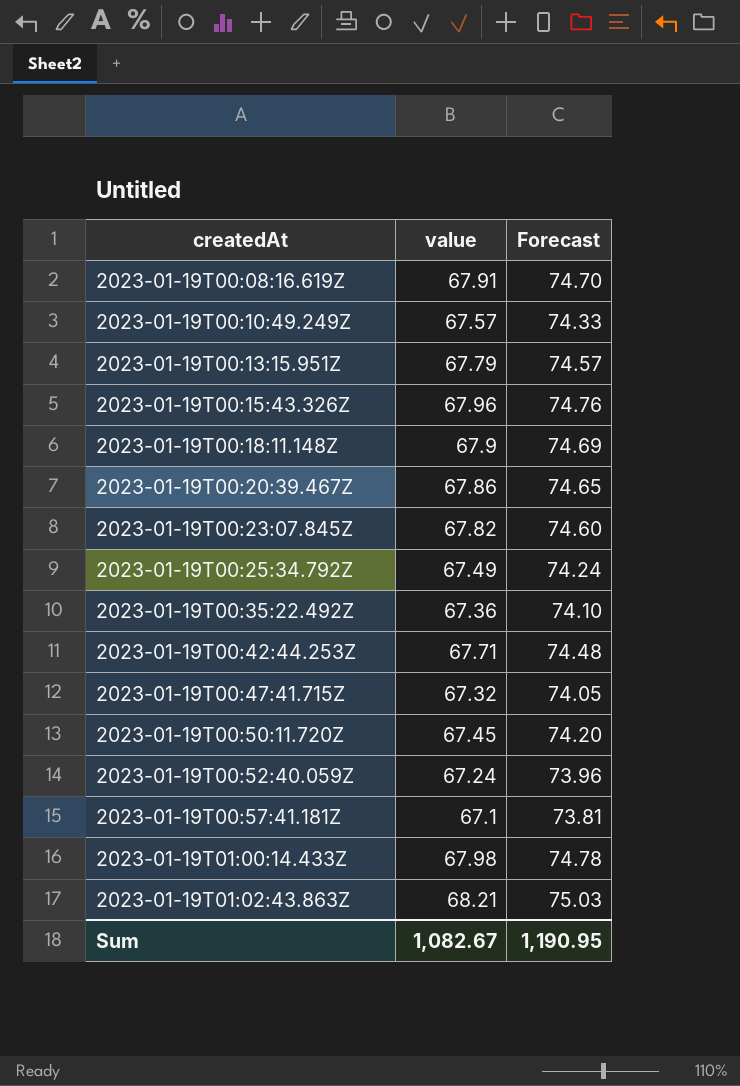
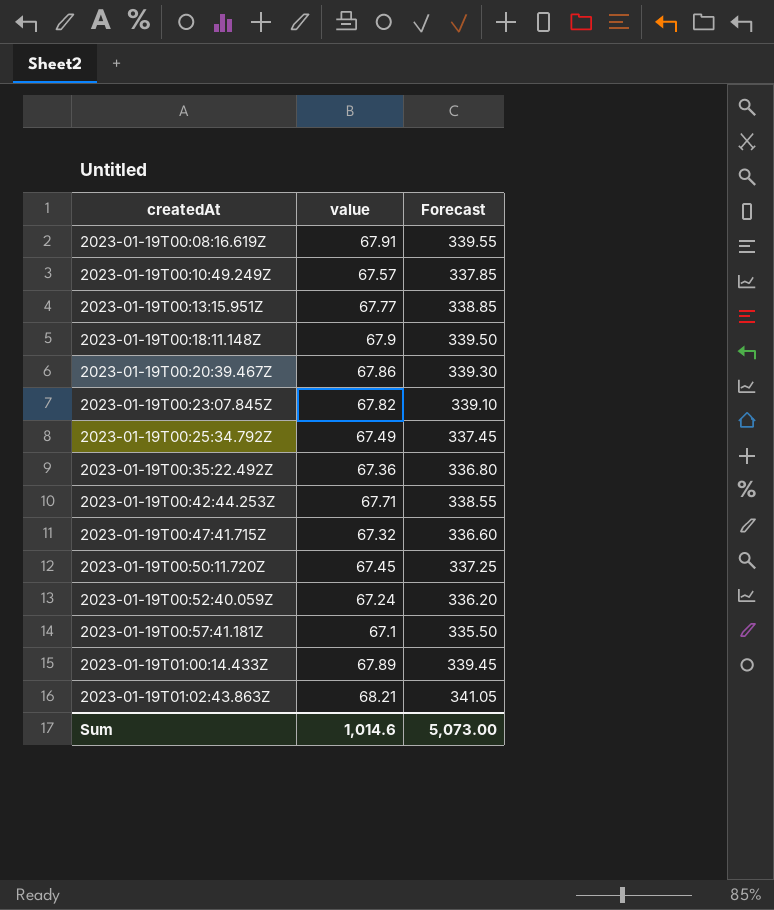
column Forecast | formula: [value] * 1.1 -> [value] * 5
row 2023-01-19T00:15:43.326Z: 67.96 | 74.76 -> none
2023-01-19T00:13:15.951Z | value: 67.79 -> 67.77
2023-01-19T01:00:14.433Z | value: 67.98 -> 67.89
Sum | value: 1,082.67 -> 1,014.6
Sum | Forecast: 1,190.95 -> 5,073.00

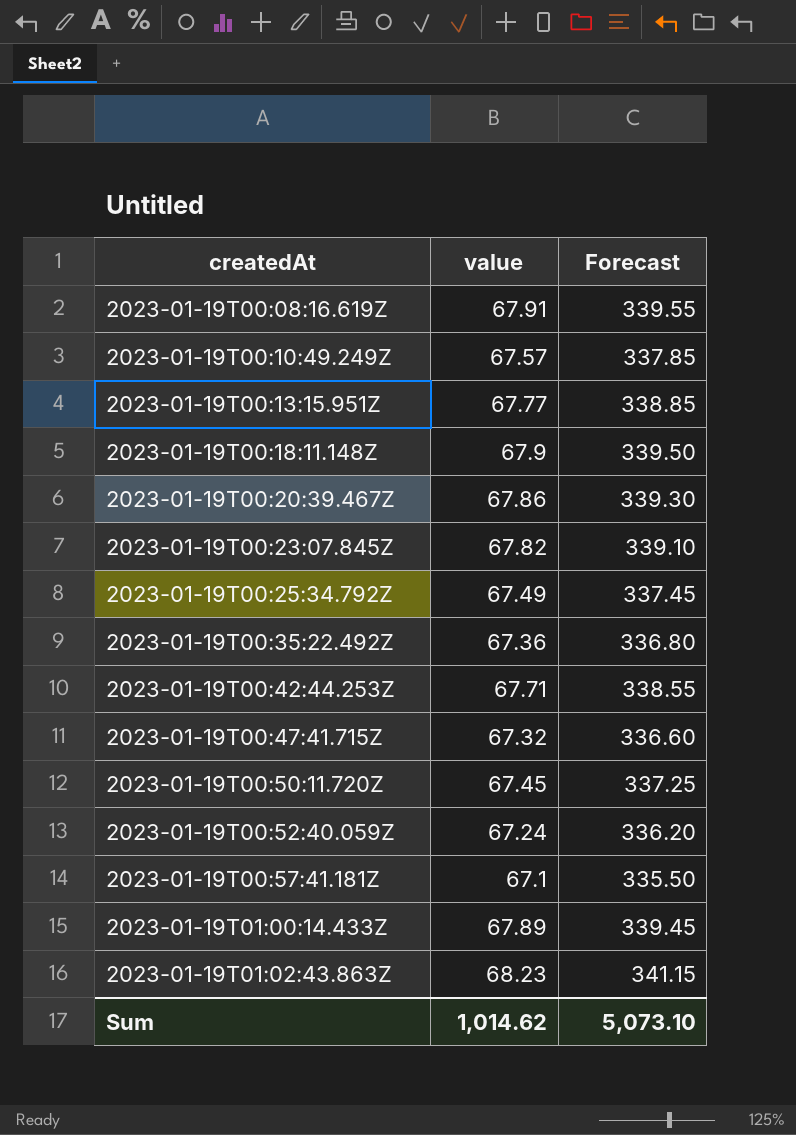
2023-01-19T01:02:43.863Z | value: 68.21 -> 68.23
2023-01-19T01:02:43.863Z | Forecast: 341.05 -> 341.15
Sum | value: 1,014.6 -> 1,014.62
Sum | Forecast: 5,073.00 -> 5,073.10

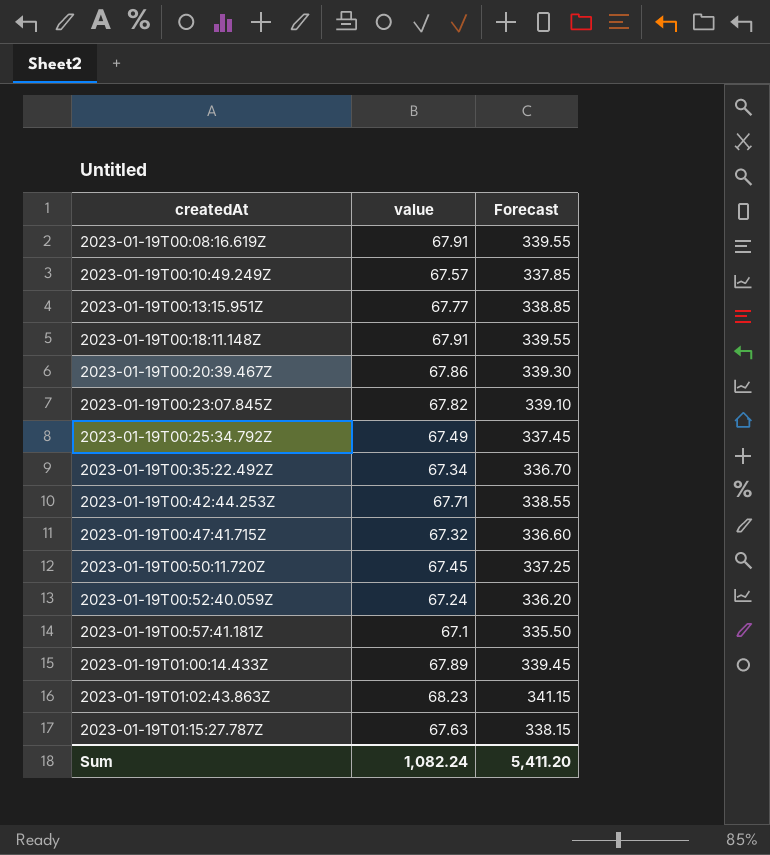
2023-01-19T00:18:11.148Z | value: 67.9 -> 67.91
2023-01-19T00:18:11.148Z | Forecast: 339.50 -> 339.55
2023-01-19T00:35:22.492Z | value: 67.36 -> 67.34
2023-01-19T00:35:22.492Z | Forecast: 336.80 -> 336.70
row 2023-01-19T01:15:27.787Z: none -> 67.63 | 338.15
Sum | value: 1,014.62 -> 1,082.24
Sum | Forecast: 5,073.10 -> 5,411.20

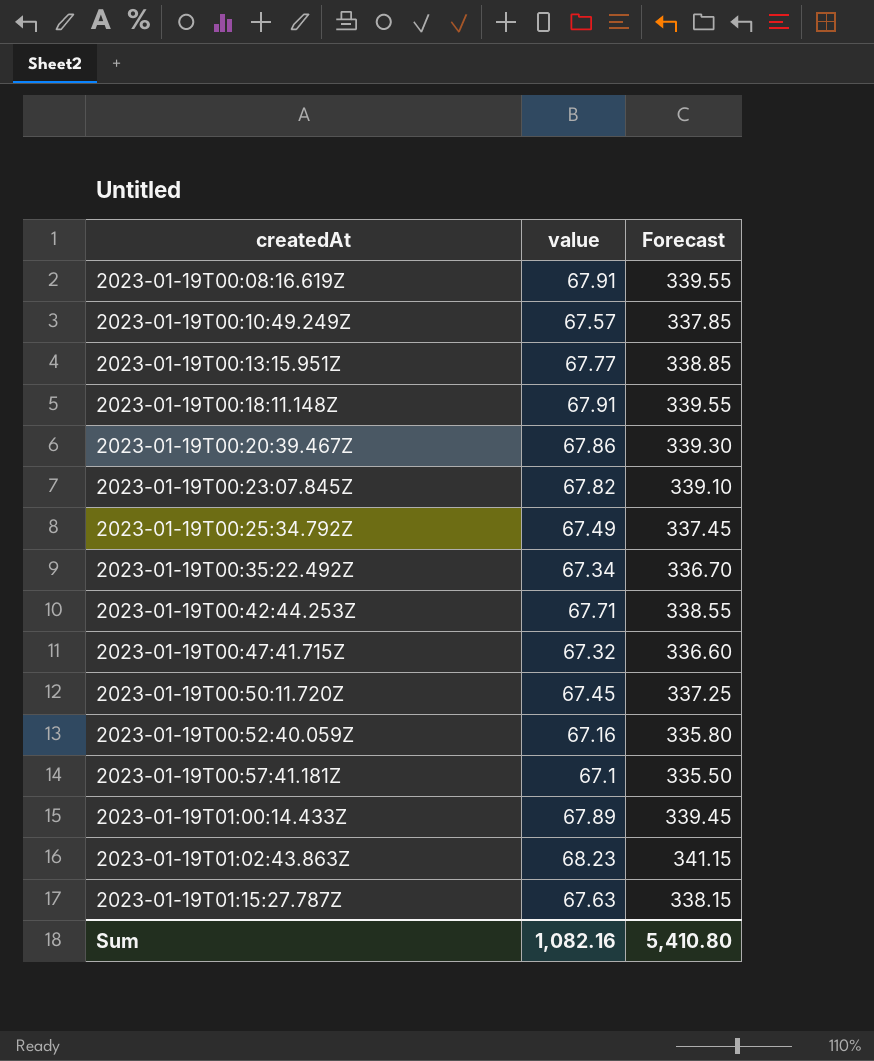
2023-01-19T00:52:40.059Z | value: 67.24 -> 67.16
2023-01-19T00:52:40.059Z | Forecast: 336.20 -> 335.80
Sum | value: 1,082.24 -> 1,082.16
Sum | Forecast: 5,411.20 -> 5,410.80

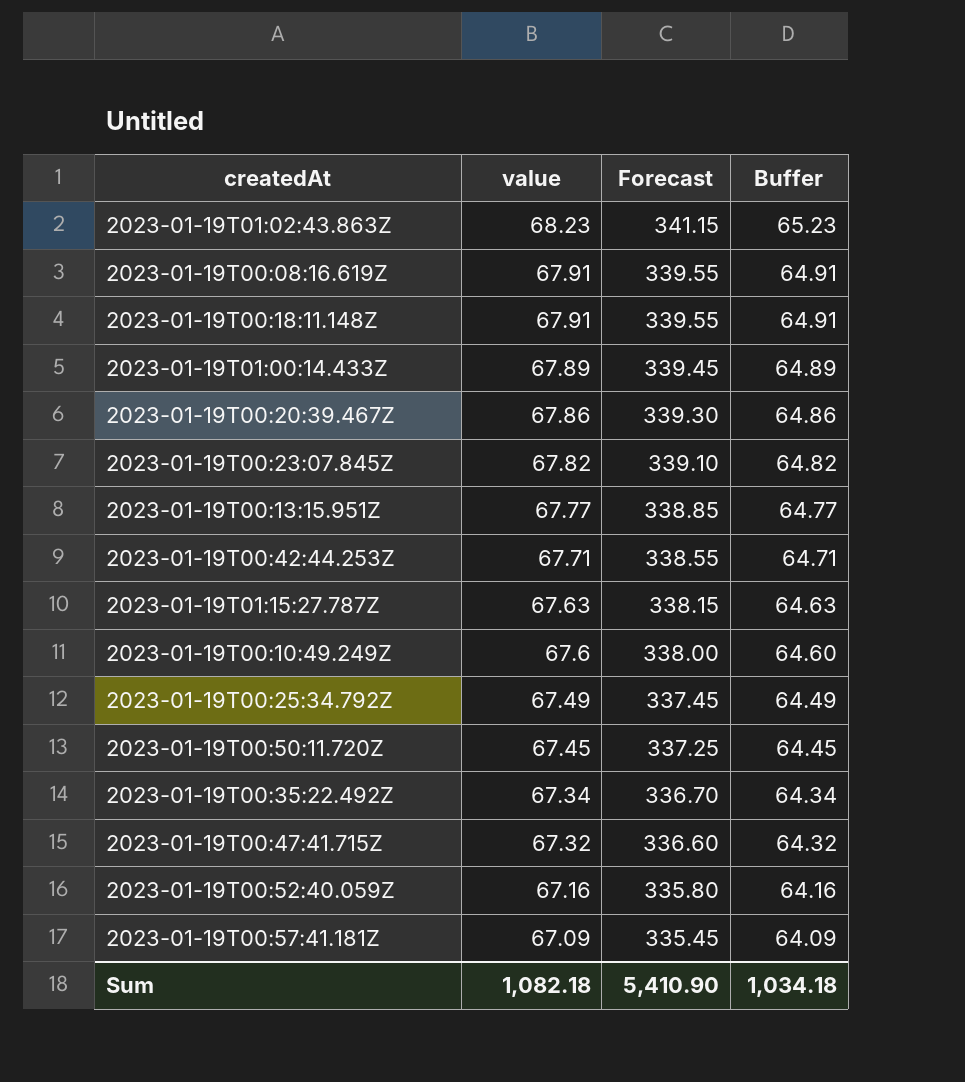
row order: createdAt ascending -> value descending
column Buffer | formula: none -> [value] - 3
2023-01-19T00:10:49.249Z | value: 67.57 -> 67.6
2023-01-19T00:10:49.249Z | Forecast: 337.85 -> 338.00
2023-01-19T00:57:41.181Z | value: 67.1 -> 67.09
2023-01-19T00:57:41.181Z | Forecast: 335.50 -> 335.45
Sum | value: 1,082.16 -> 1,082.18
Sum | Forecast: 5,410.80 -> 5,410.90

